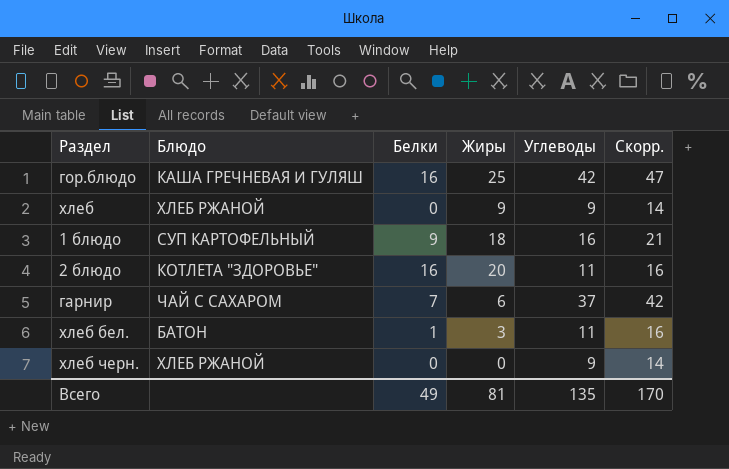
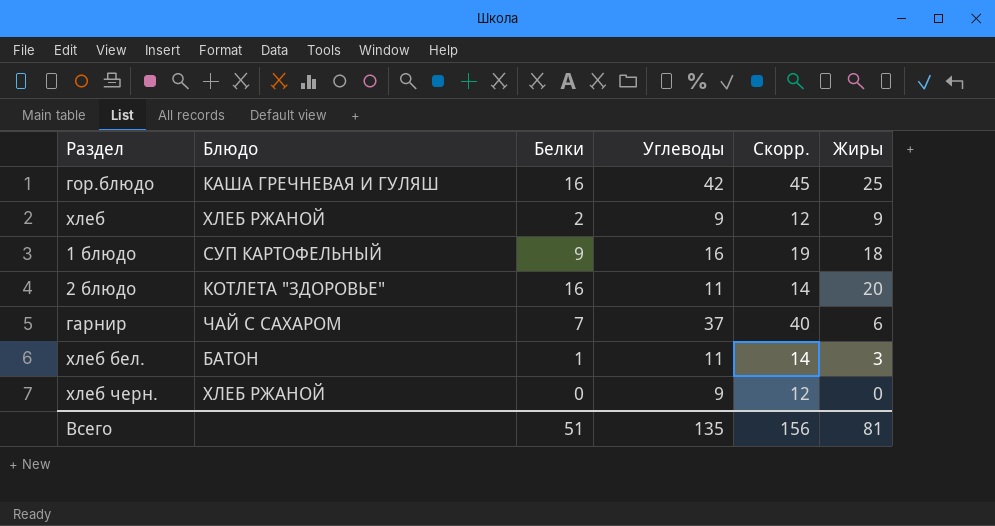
column Скорр. | formula: [Углеводы] + 5 -> [Углеводы] + 3
column Жиры | position: 4 -> 6
хлеб | Белки: 0 -> 2
Всего | Белки: 49 -> 51
Всего | Скорр.: 170 -> 156

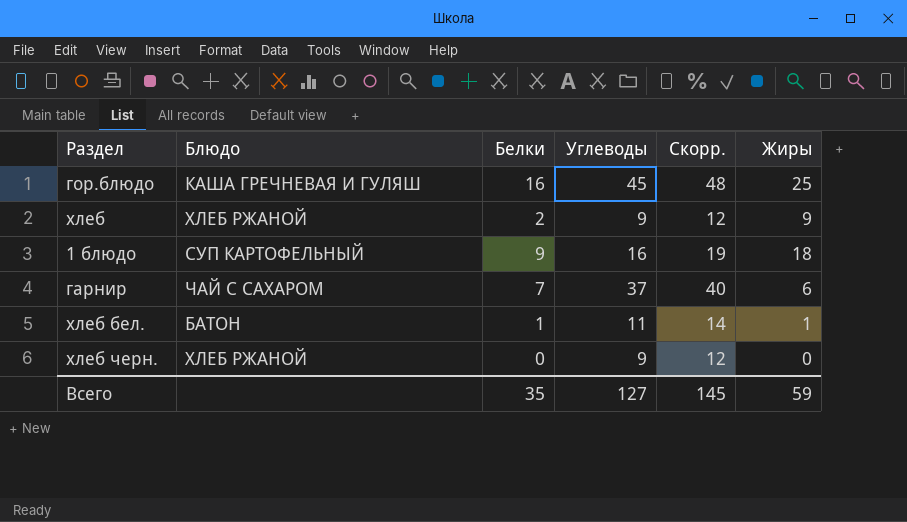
row 2 блюдо: КОТЛЕТА "ЗДОРОВЬЕ" | 16 | 11 | 14 | 20 -> none
гор.блюдо | Углеводы: 42 -> 45
гор.блюдо | Скорр.: 45 -> 48
хлеб бел. | Жиры: 3 -> 1
Всего | Белки: 51 -> 35
Всего | Углеводы: 135 -> 127
Всего | Скорр.: 156 -> 145
Всего | Жиры: 81 -> 59

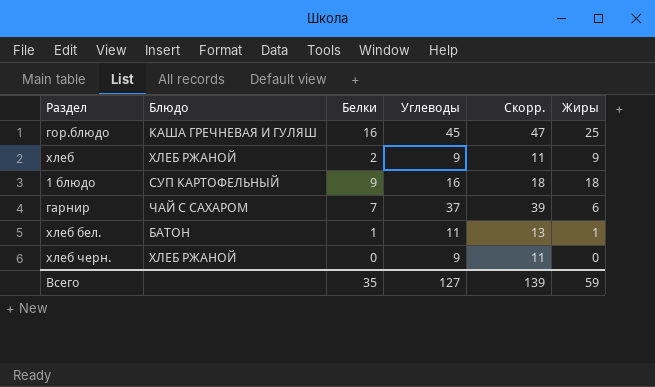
column Скорр. | formula: [Углеводы] + 3 -> [Углеводы] + 2
Всего | Скорр.: 145 -> 139

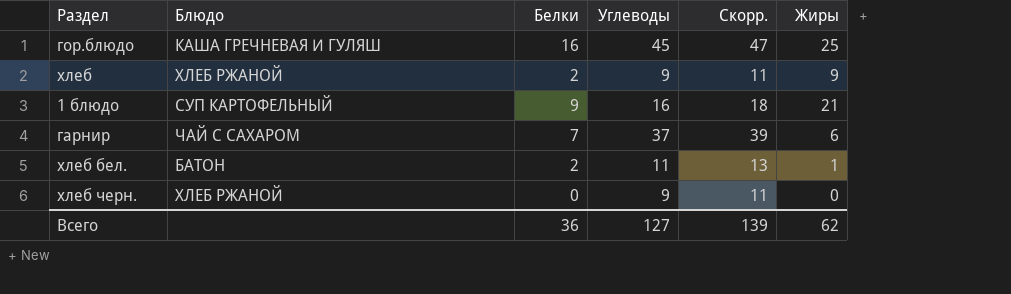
1 блюдо | Жиры: 18 -> 21
хлеб бел. | Белки: 1 -> 2
Всего | Белки: 35 -> 36
Всего | Жиры: 59 -> 62

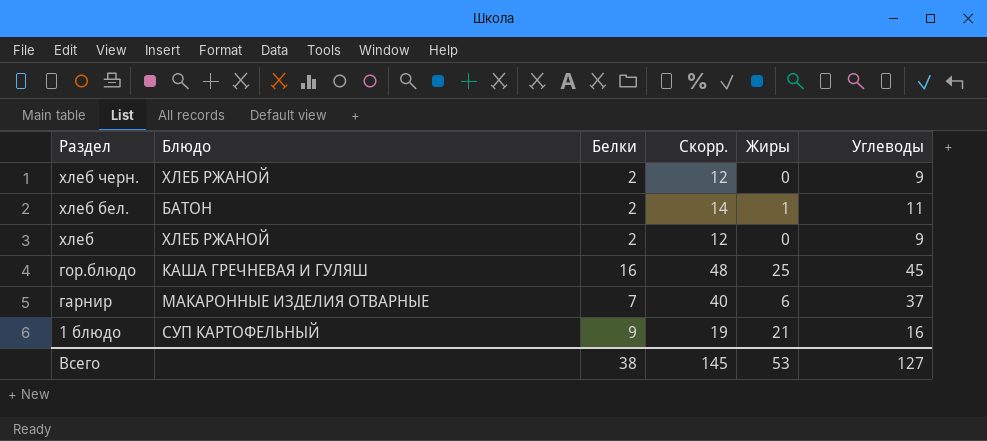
row order: none -> Раздел descending
column Скорр. | formula: [Углеводы] + 2 -> [Углеводы] + 3
column Углеводы | position: 4 -> 6
хлеб черн. | Белки: 0 -> 2
хлеб | Жиры: 9 -> 0
гарнир | Блюдо: ЧАЙ С САХАРОМ -> МАКАРОННЫЕ ИЗДЕЛИЯ ОТВАРНЫЕ
Всего | Белки: 36 -> 38
Всего | Скорр.: 139 -> 145
Всего | Жиры: 62 -> 53

